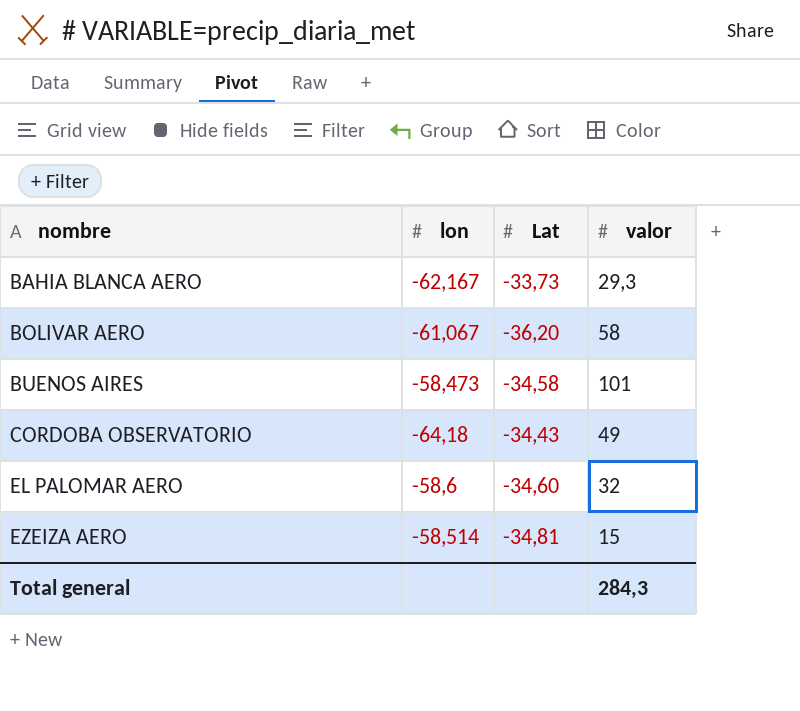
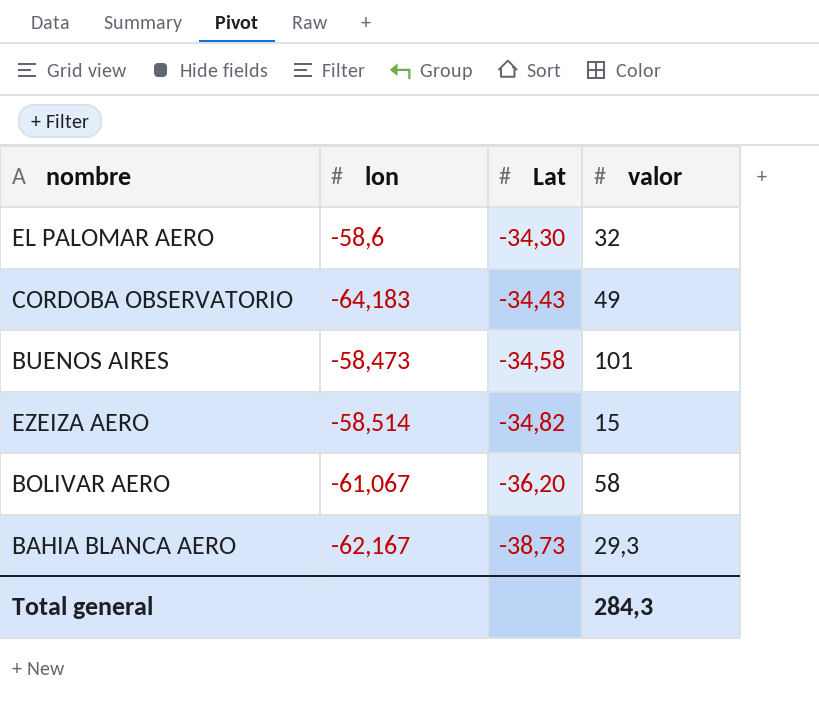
row order: nombre ascending -> Lat descending
EL PALOMAR AERO | Lat: -34,60 -> -34,30
CORDOBA OBSERVATORIO | lon: -64,18 -> -64,183
EZEIZA AERO | Lat: -34,81 -> -34,82
BAHIA BLANCA AERO | Lat: -33,73 -> -38,73

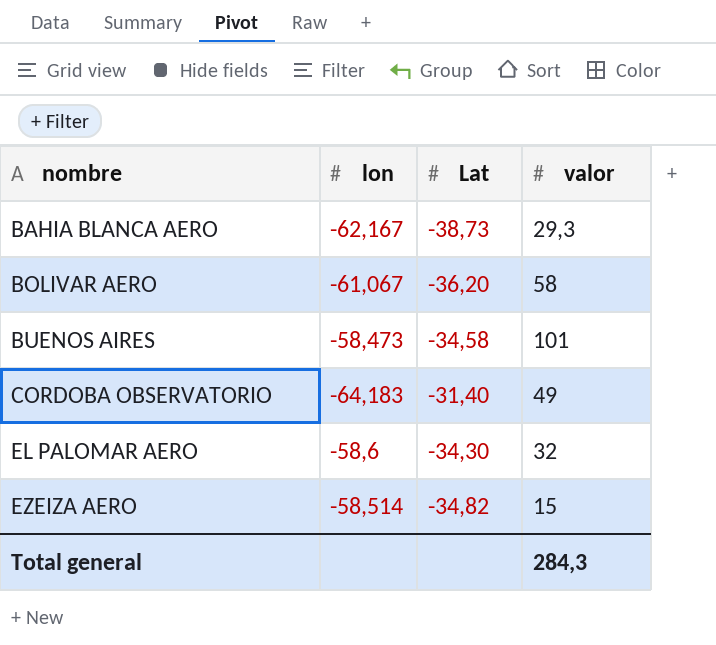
row order: Lat descending -> nombre ascending
CORDOBA OBSERVATORIO | Lat: -34,43 -> -31,40

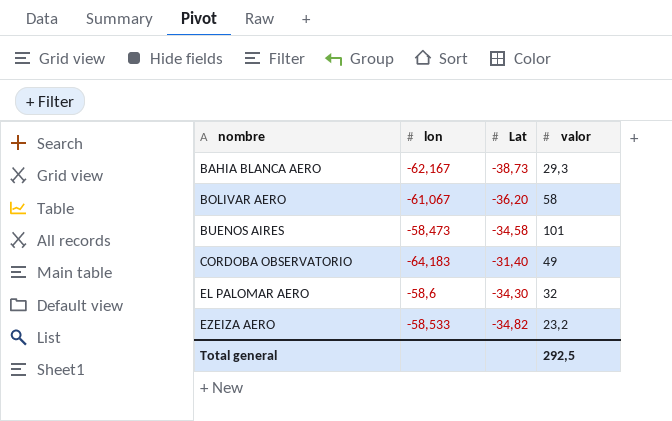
EZEIZA AERO | lon: -58,514 -> -58,533
EZEIZA AERO | valor: 15 -> 23,2
Total general | valor: 284,3 -> 292,5

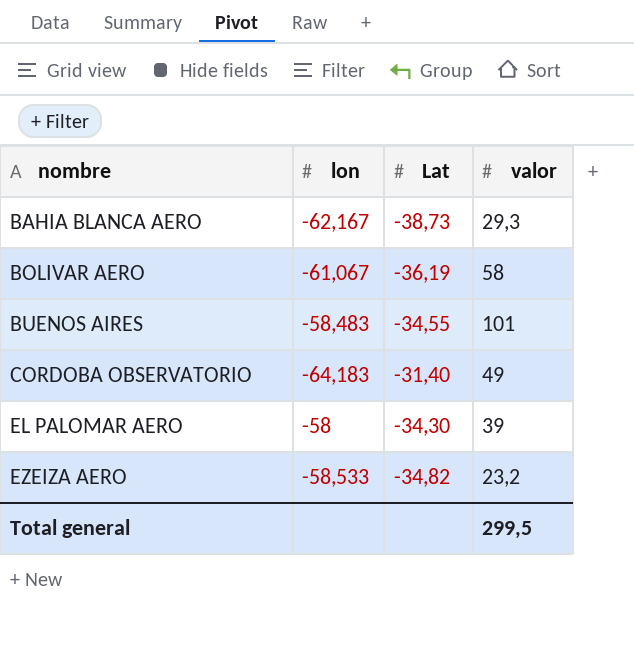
BOLIVAR AERO | Lat: -36,20 -> -36,19
BUENOS AIRES | lon: -58,473 -> -58,483
BUENOS AIRES | Lat: -34,58 -> -34,55
EL PALOMAR AERO | lon: -58,6 -> -58
EL PALOMAR AERO | valor: 32 -> 39
Total general | valor: 292,5 -> 299,5

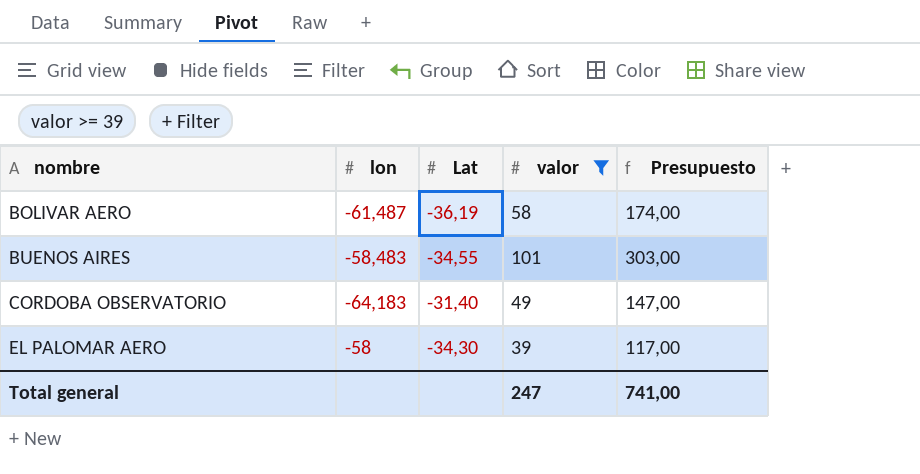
filter: none -> valor >= 39
column Presupuesto | formula: none -> [valor] * 3
BOLIVAR AERO | lon: -61,067 -> -61,487
Total general | valor: 299,5 -> 247

